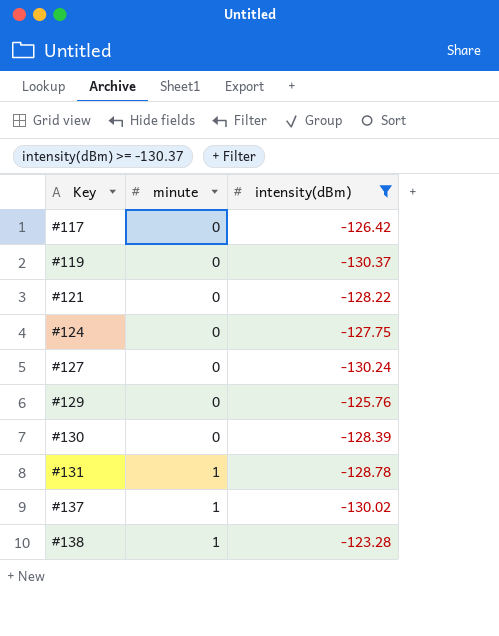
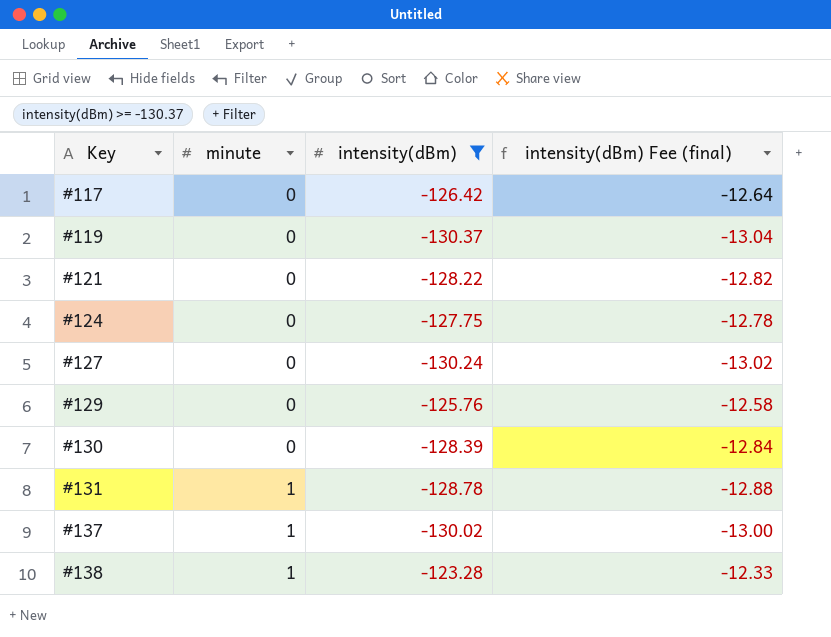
column intensity(dBm) Fee (final) | formula: none -> [intensity(dBm)] * 0.1

